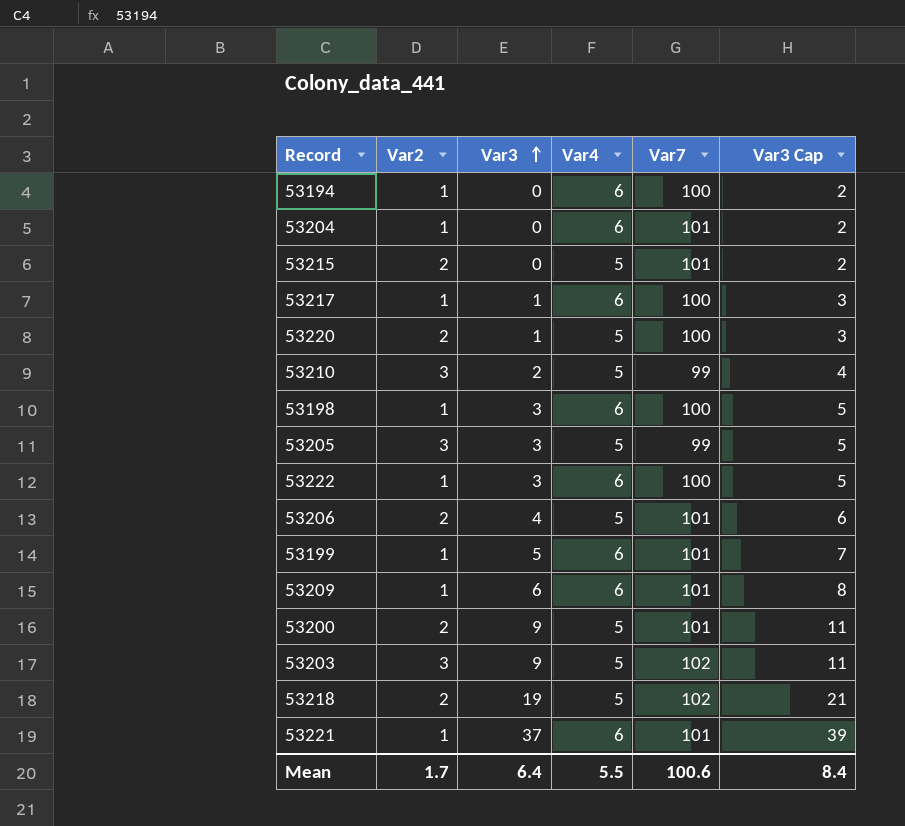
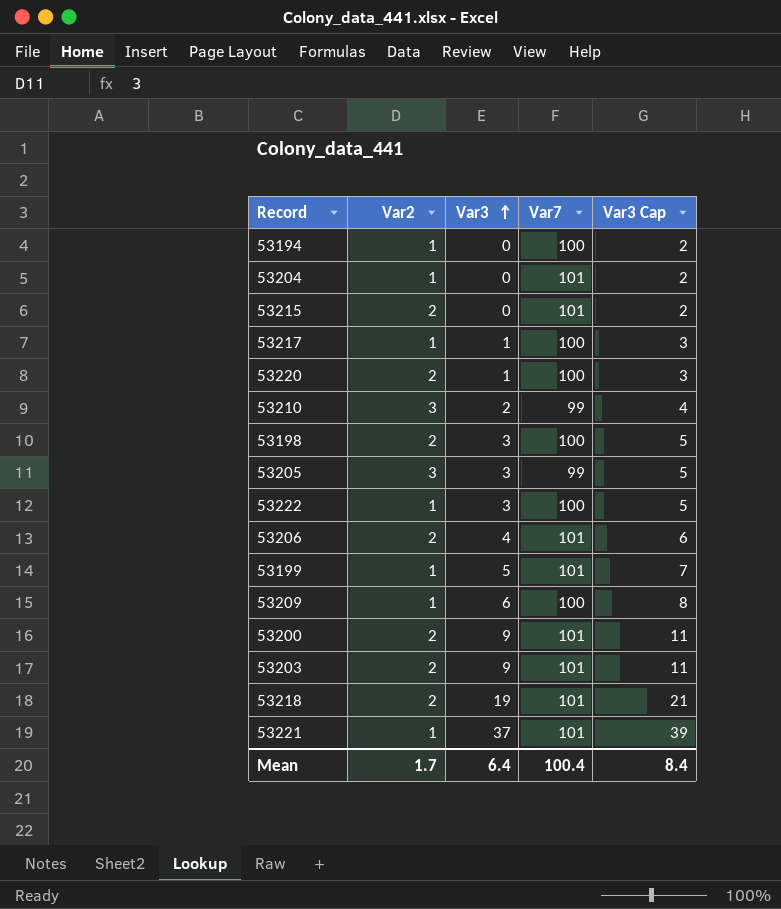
column Var4 | position: 4 -> none
53198 | Var2: 1 -> 2
53209 | Var7: 101 -> 100
53203 | Var2: 3 -> 2
53203 | Var7: 102 -> 101
53218 | Var7: 102 -> 101
Mean | Var7: 100.6 -> 100.4

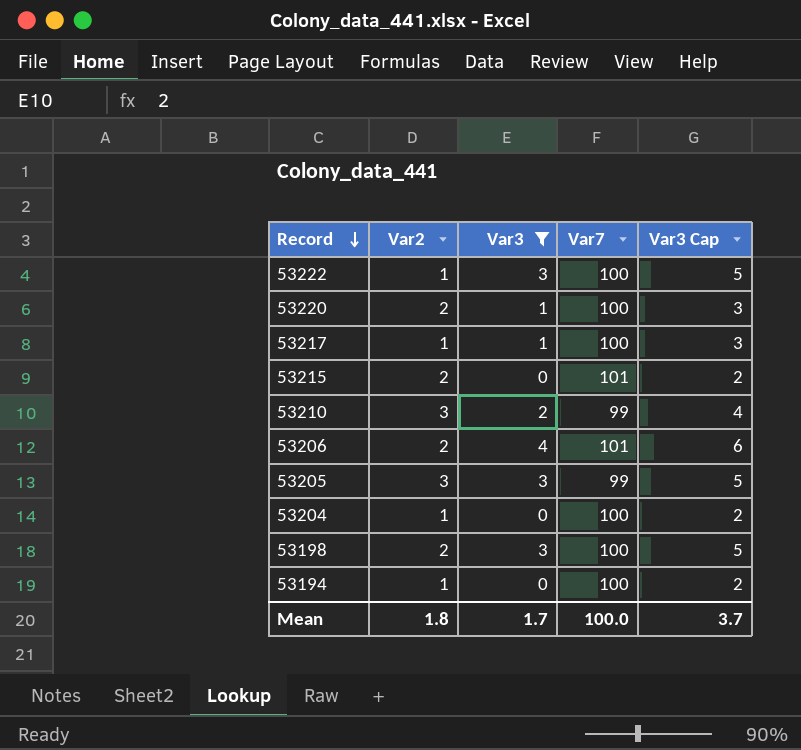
filter: none -> Var3 <= 4
row order: Var3 ascending -> Record descending
53204 | Var7: 101 -> 100
Mean | Var2: 1.7 -> 1.8
Mean | Var3: 6.4 -> 1.7
Mean | Var7: 100.4 -> 100.0
Mean | Var3 Cap: 8.4 -> 3.7

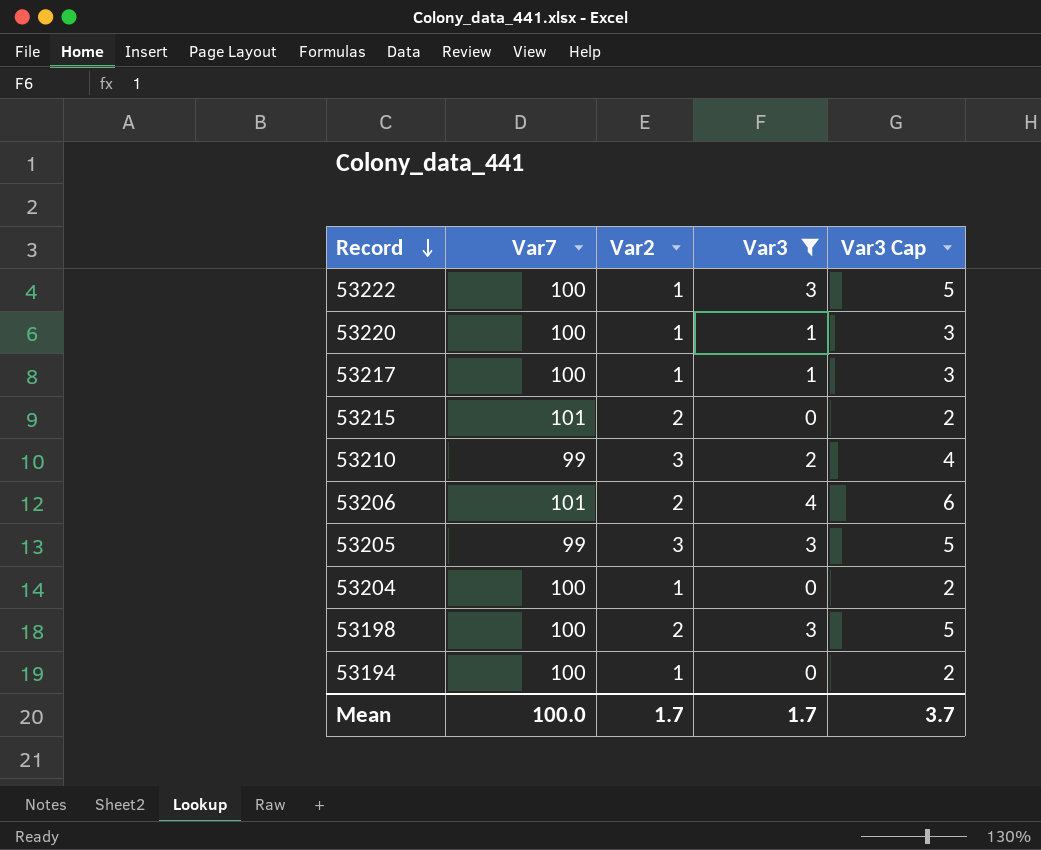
column Var7 | position: 4 -> 2
53220 | Var2: 2 -> 1
Mean | Var2: 1.8 -> 1.7

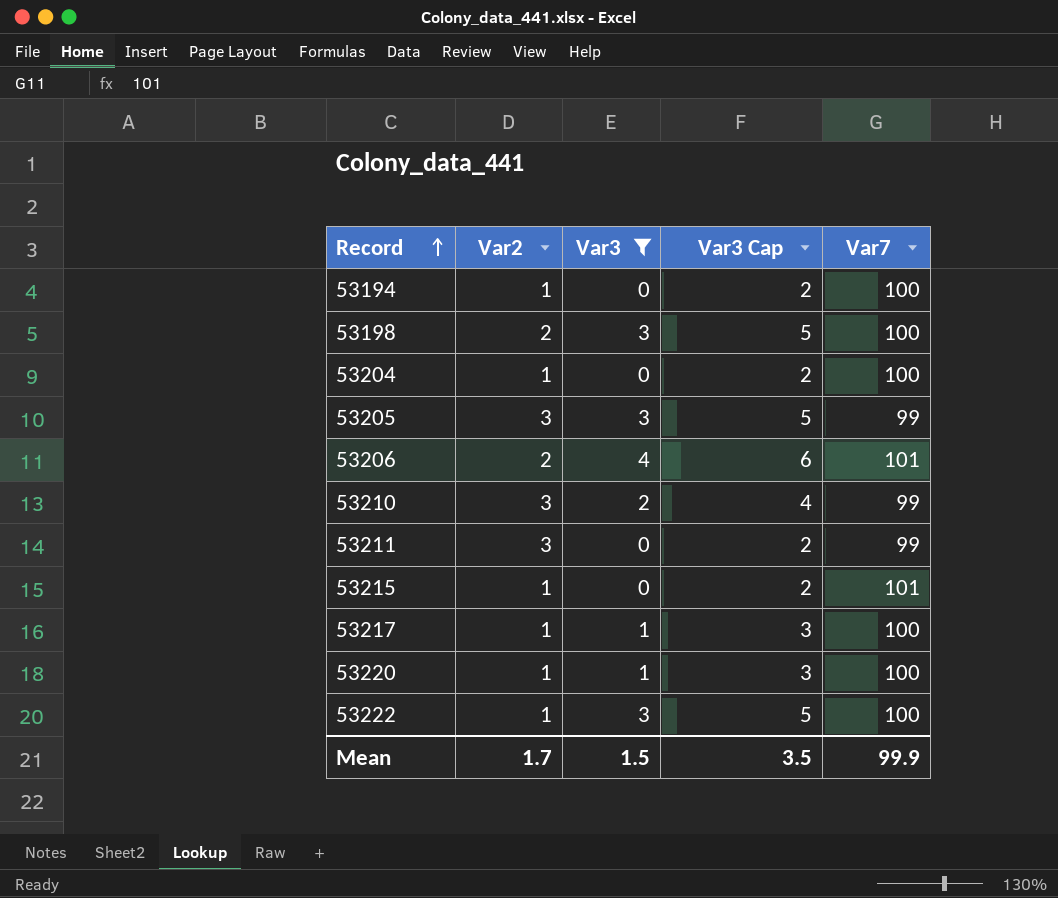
row order: Record descending -> Record ascending
column Var7 | position: 2 -> 5
row 53211: none -> 3 | 0 | 2 | 99
53215 | Var2: 2 -> 1
Mean | Var3: 1.7 -> 1.5
Mean | Var3 Cap: 3.7 -> 3.5
Mean | Var7: 100.0 -> 99.9

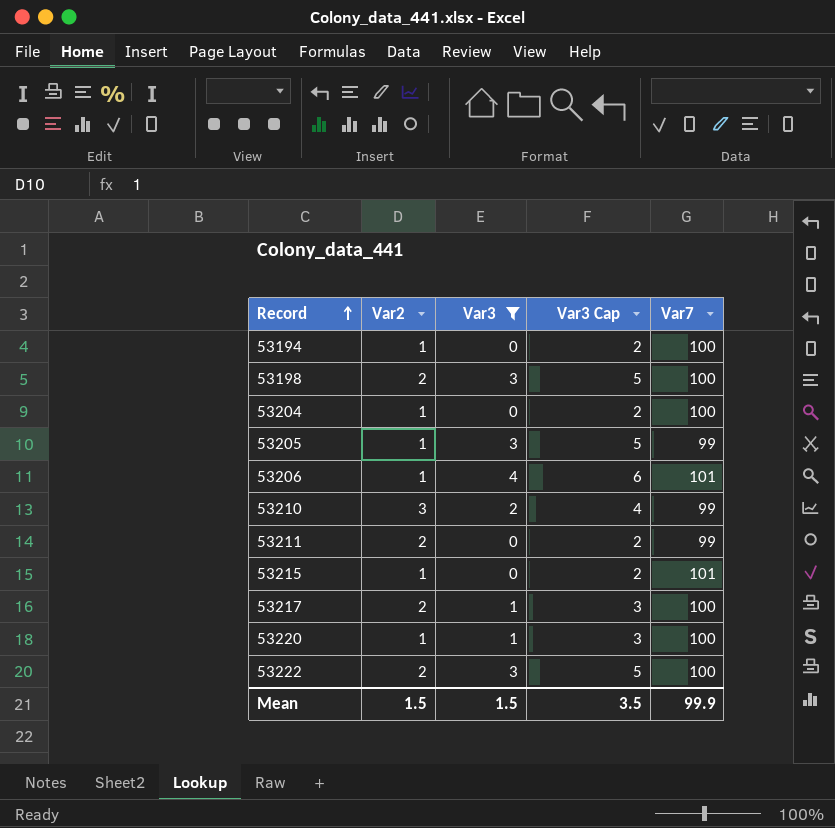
53205 | Var2: 3 -> 1
53206 | Var2: 2 -> 1
53211 | Var2: 3 -> 2
53217 | Var2: 1 -> 2
53222 | Var2: 1 -> 2
Mean | Var2: 1.7 -> 1.5

